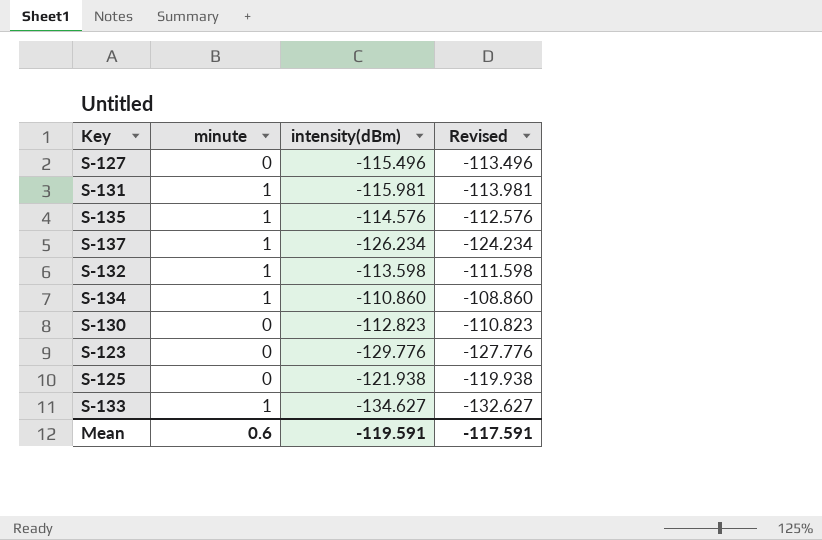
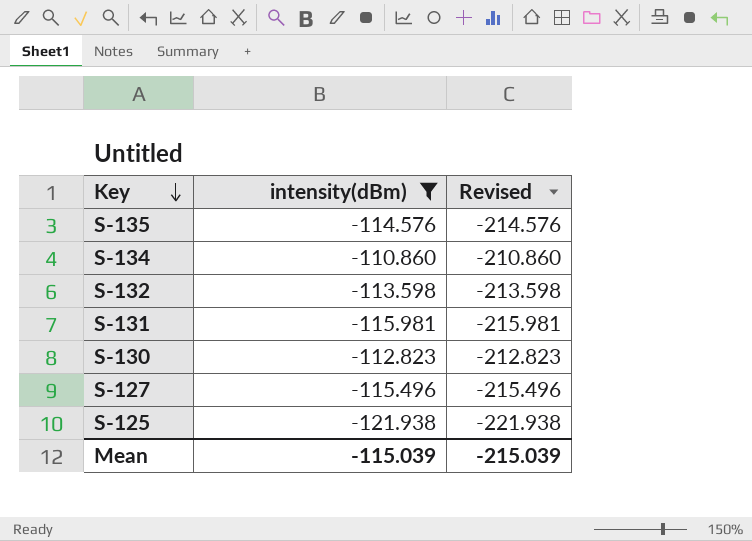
filter: none -> intensity(dBm) >= -121.938
row order: none -> Key descending
column minute | position: 2 -> none
column Revised | formula: [intensity(dBm)] + 2 -> [intensity(dBm)] - 100
Mean | intensity(dBm): -119.591 -> -115.039
Mean | Revised: -117.591 -> -215.039

